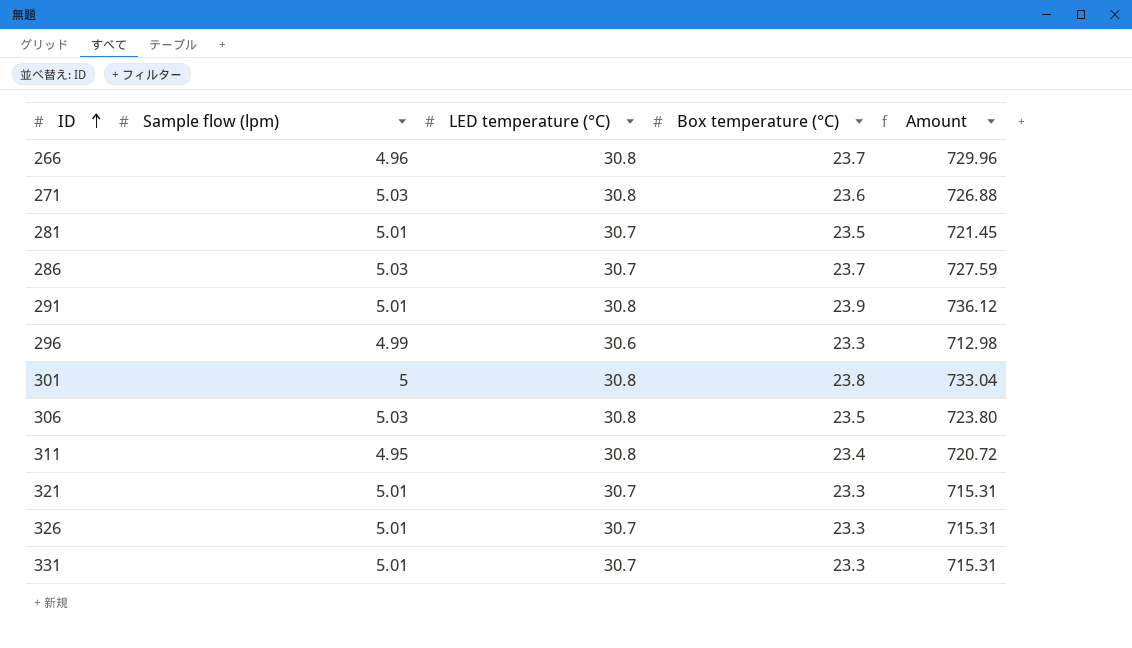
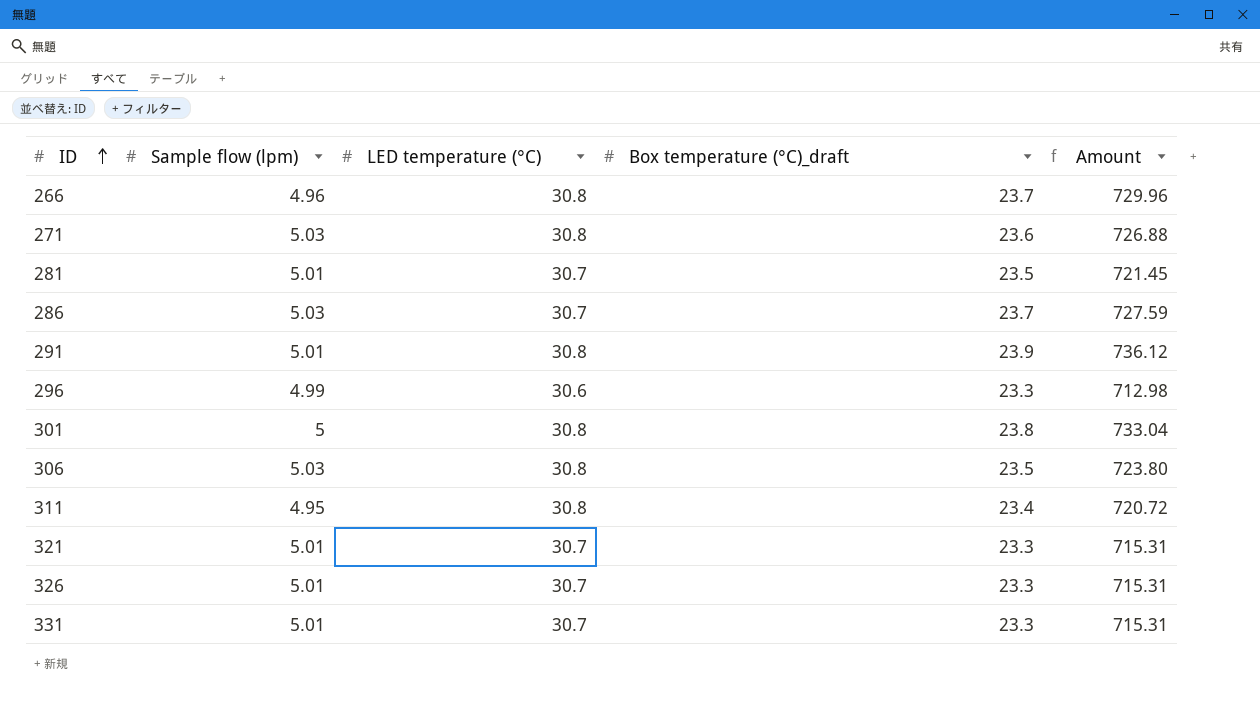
column name: Box temperature (°C) -> Box temperature (°C)_draft

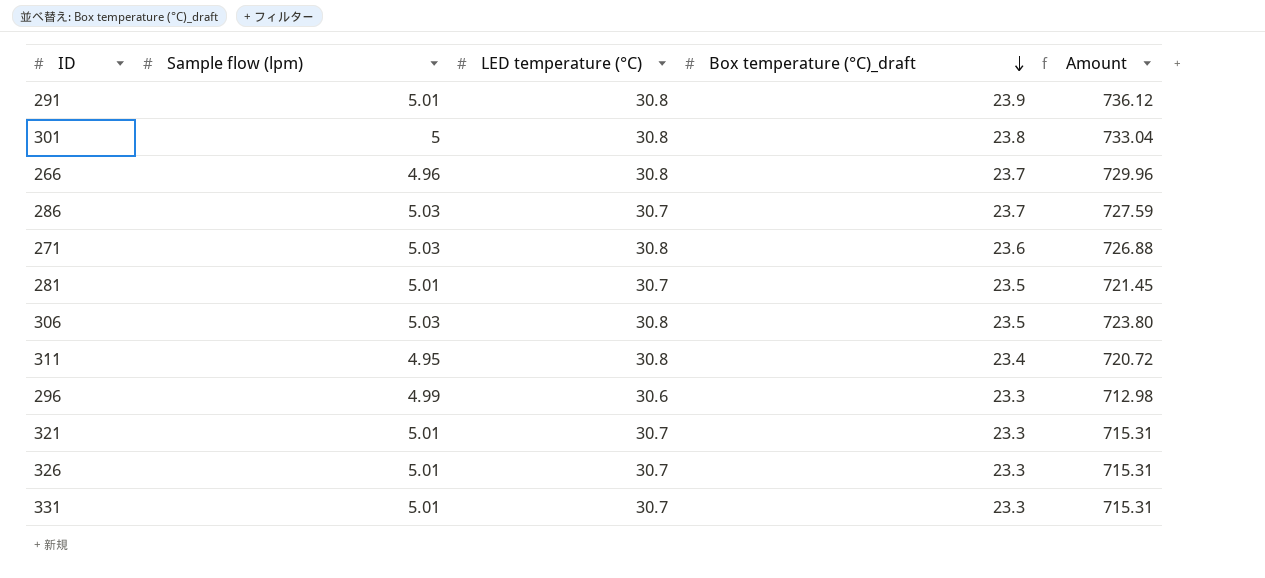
row order: ID ascending -> Box temperature (°C)_draft descending

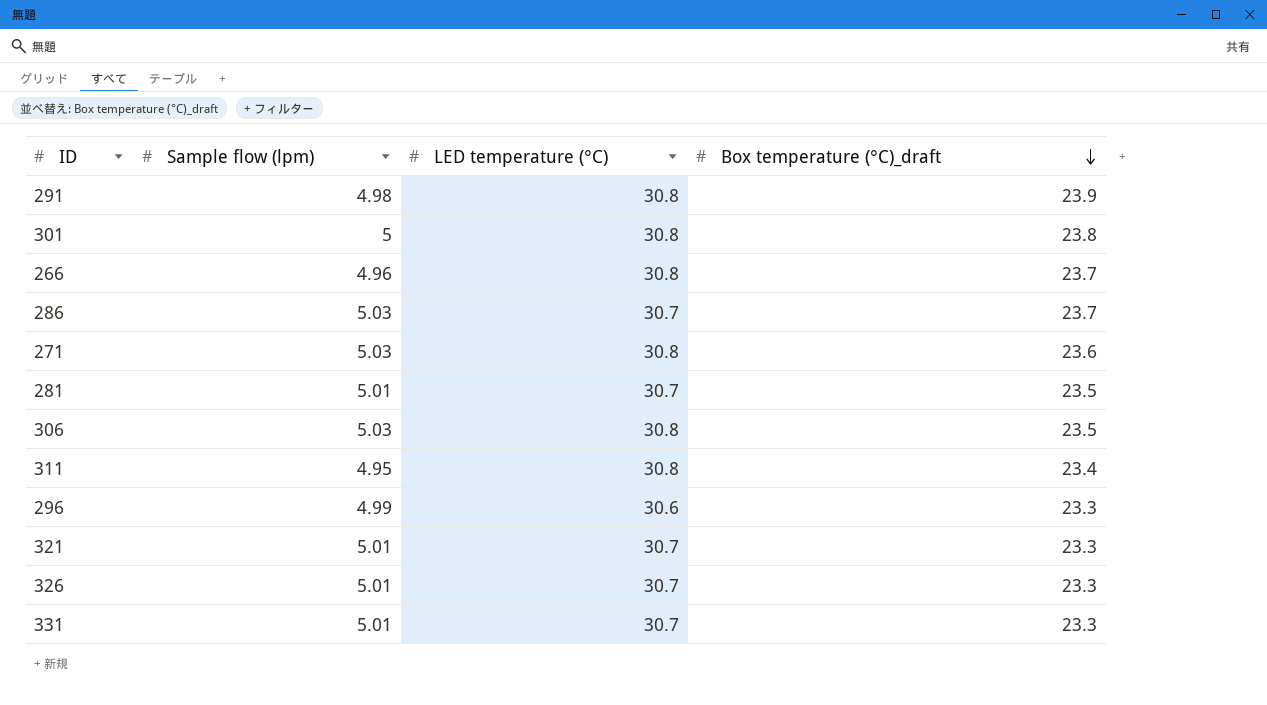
column Amount | formula: [LED temperature (°C)] * [Box temperature (°C)_draft] -> none
291 | Sample flow (lpm): 5.01 -> 4.98

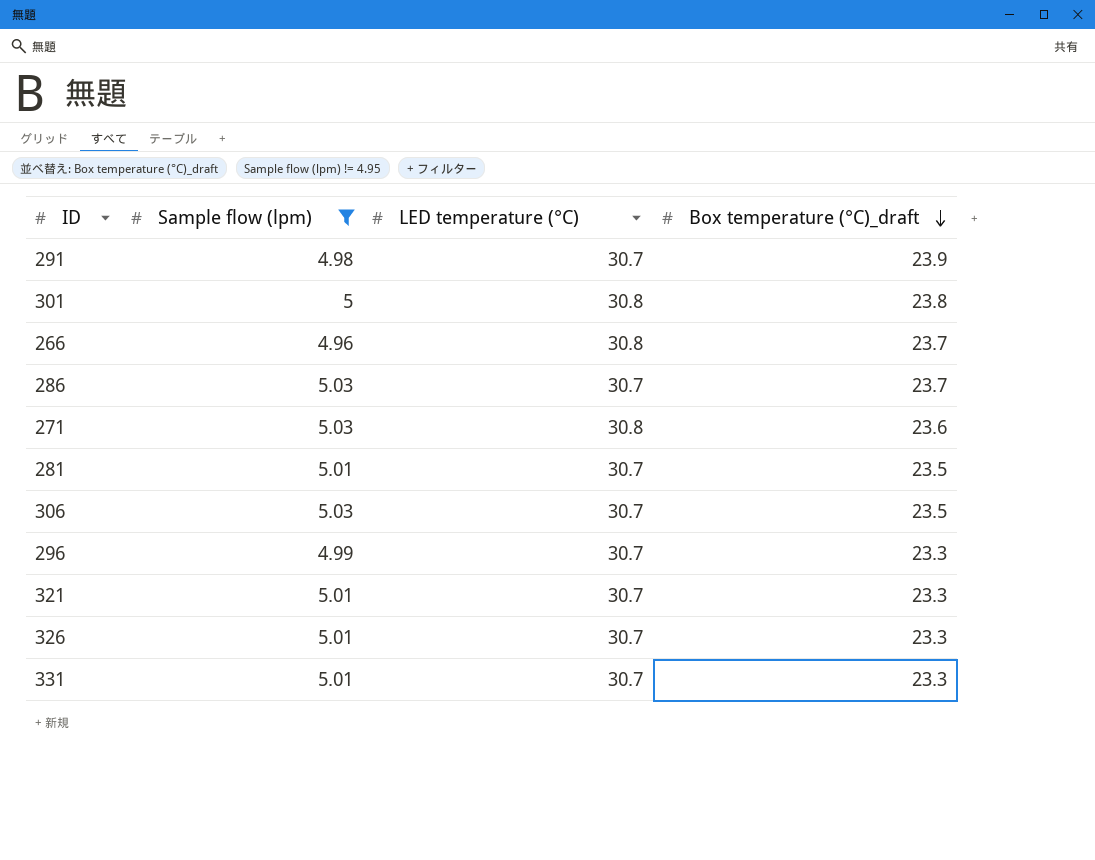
filter: none -> Sample flow (lpm) != 4.95
291 | LED temperature (°C): 30.8 -> 30.7
306 | LED temperature (°C): 30.8 -> 30.7
296 | LED temperature (°C): 30.6 -> 30.7

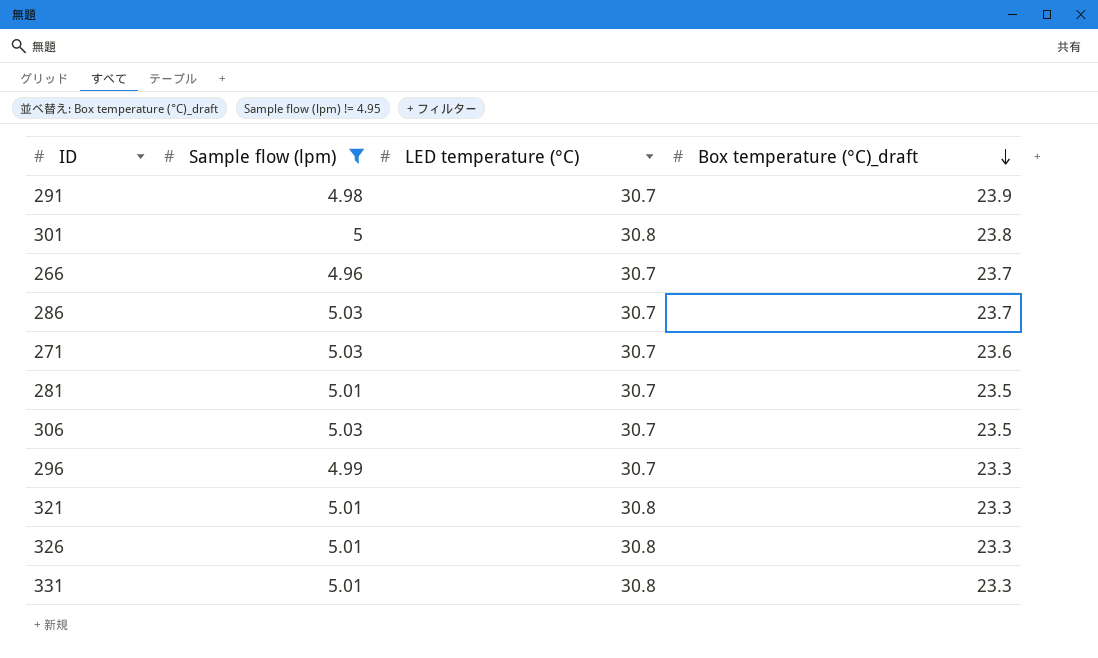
266 | LED temperature (°C): 30.8 -> 30.7
271 | LED temperature (°C): 30.8 -> 30.7
321 | LED temperature (°C): 30.7 -> 30.8
326 | LED temperature (°C): 30.7 -> 30.8
331 | LED temperature (°C): 30.7 -> 30.8

